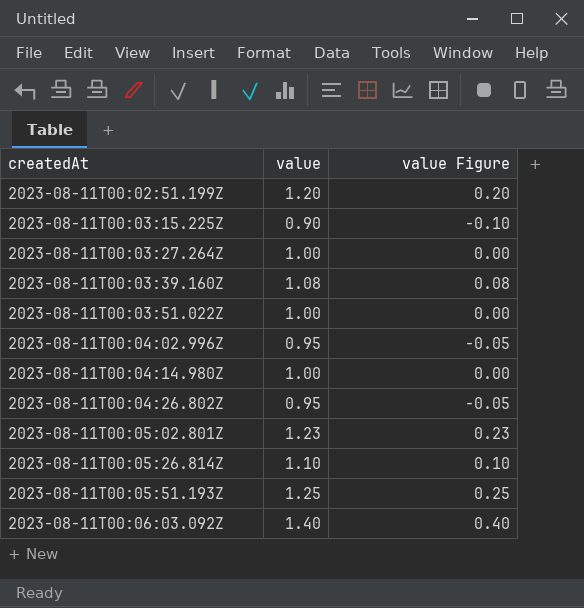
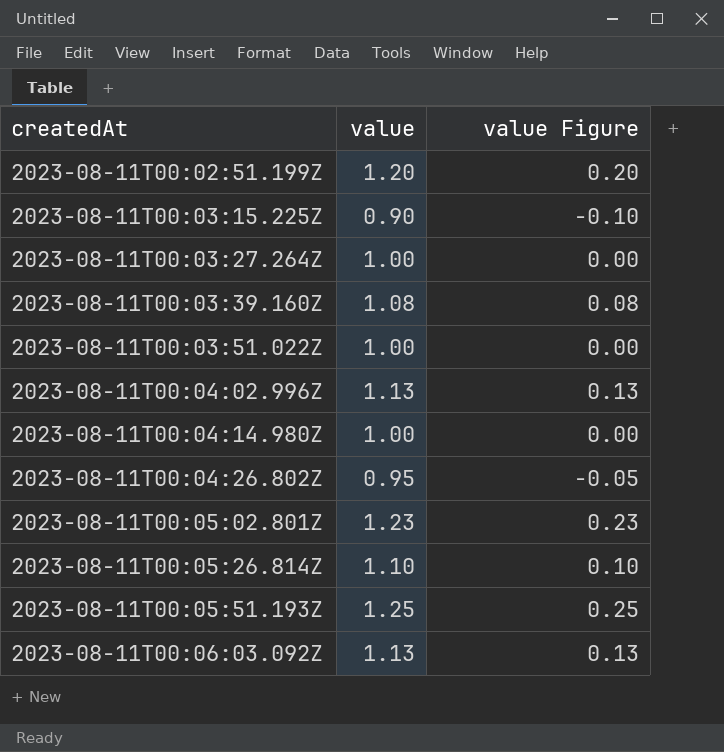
2023-08-11T00:04:02.996Z | value: 0.95 -> 1.13
2023-08-11T00:04:02.996Z | value Figure: -0.05 -> 0.13
2023-08-11T00:06:03.092Z | value: 1.40 -> 1.13
2023-08-11T00:06:03.092Z | value Figure: 0.40 -> 0.13

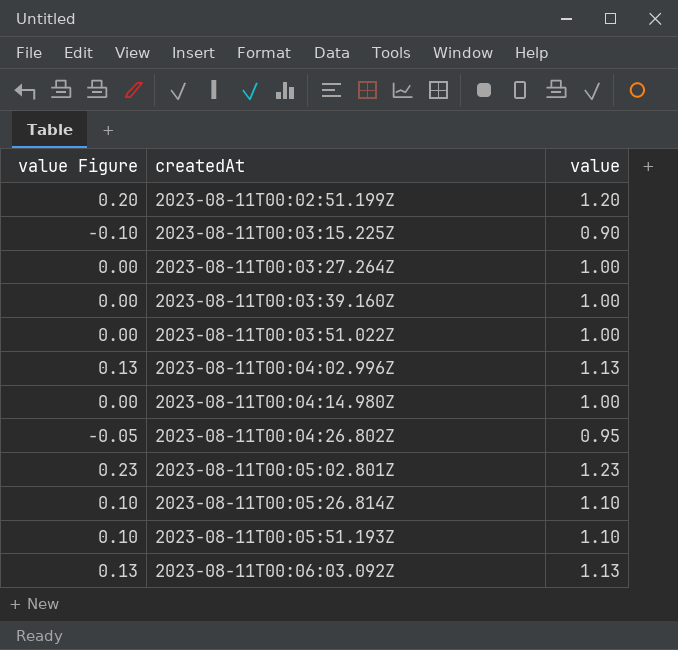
column value Figure | position: 3 -> 1
2023-08-11T00:03:39.160Z | value Figure: 0.08 -> 0.00
2023-08-11T00:03:39.160Z | value: 1.08 -> 1.00
2023-08-11T00:05:51.193Z | value Figure: 0.25 -> 0.10
2023-08-11T00:05:51.193Z | value: 1.25 -> 1.10

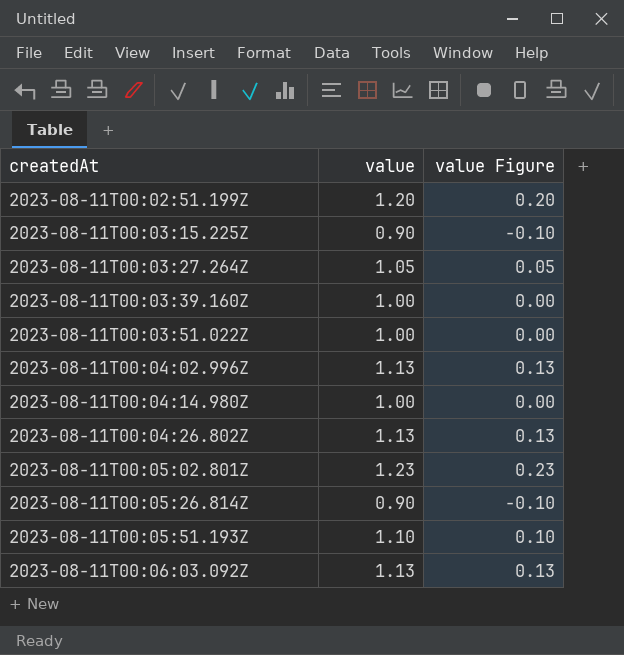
column value Figure | position: 1 -> 3
2023-08-11T00:03:27.264Z | value: 1.00 -> 1.05
2023-08-11T00:03:27.264Z | value Figure: 0.00 -> 0.05
2023-08-11T00:04:26.802Z | value: 0.95 -> 1.13
2023-08-11T00:04:26.802Z | value Figure: -0.05 -> 0.13
2023-08-11T00:05:26.814Z | value: 1.10 -> 0.90
2023-08-11T00:05:26.814Z | value Figure: 0.10 -> -0.10

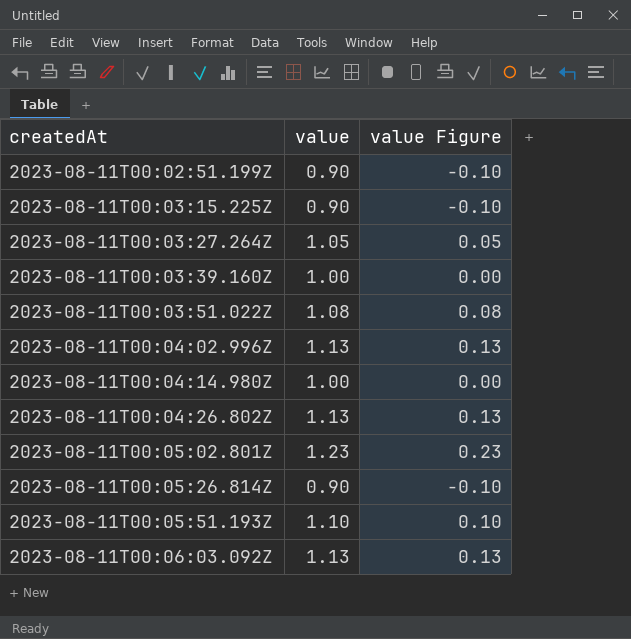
2023-08-11T00:02:51.199Z | value: 1.20 -> 0.90
2023-08-11T00:02:51.199Z | value Figure: 0.20 -> -0.10
2023-08-11T00:03:51.022Z | value: 1.00 -> 1.08
2023-08-11T00:03:51.022Z | value Figure: 0.00 -> 0.08

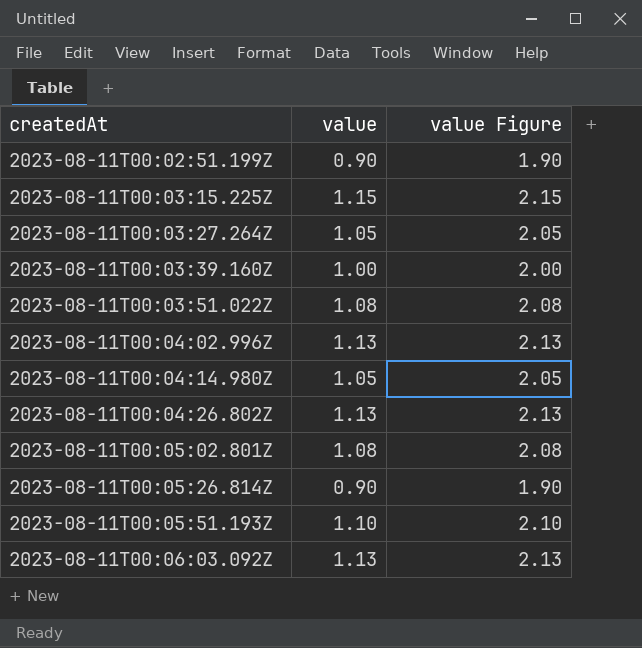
column value Figure | formula: [value] - 1 -> [value] + 1
2023-08-11T00:03:15.225Z | value: 0.90 -> 1.15
2023-08-11T00:04:14.980Z | value: 1.00 -> 1.05
2023-08-11T00:05:02.801Z | value: 1.23 -> 1.08

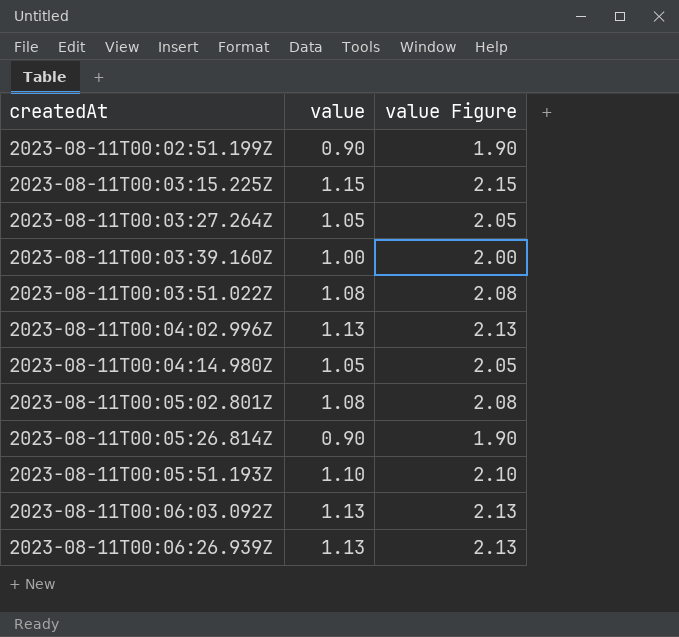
row 2023-08-11T00:04:26.802Z: 1.13 | 2.13 -> none
row 2023-08-11T00:06:26.939Z: none -> 1.13 | 2.13

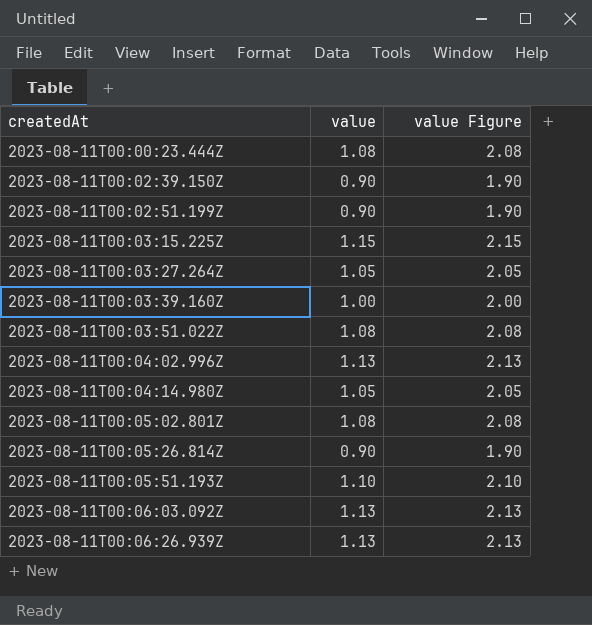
row 2023-08-11T00:00:23.444Z: none -> 1.08 | 2.08
row 2023-08-11T00:02:39.150Z: none -> 0.90 | 1.90

